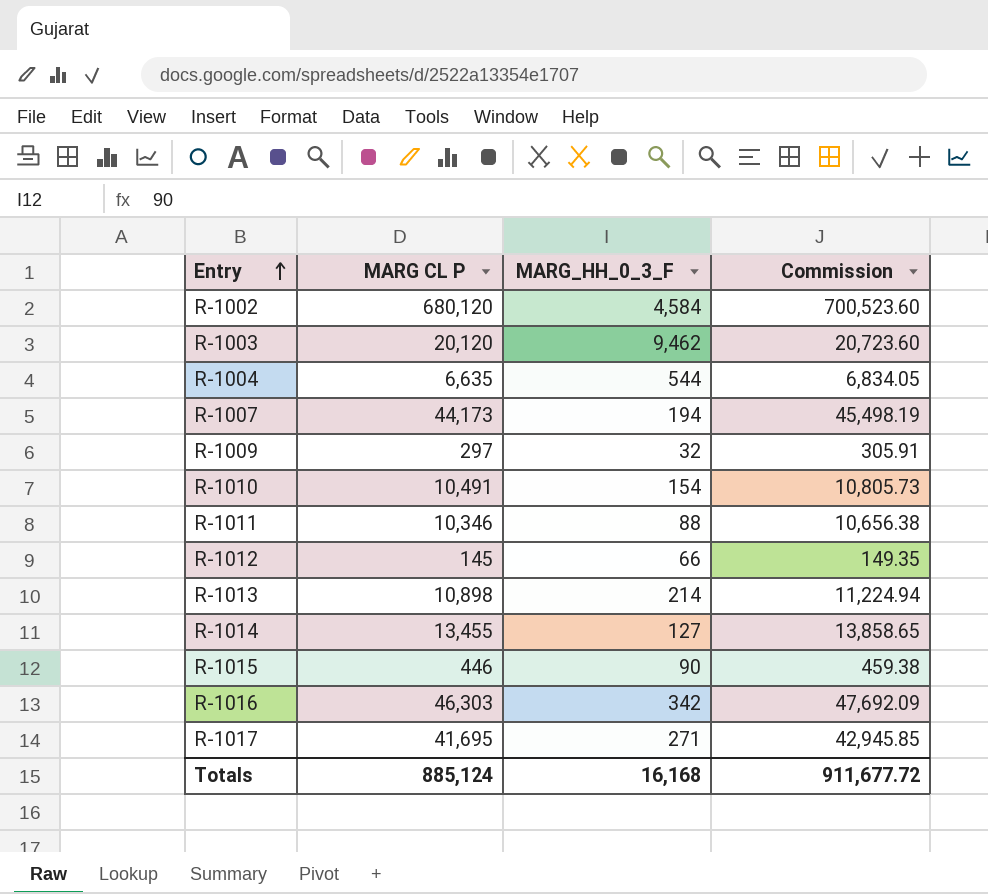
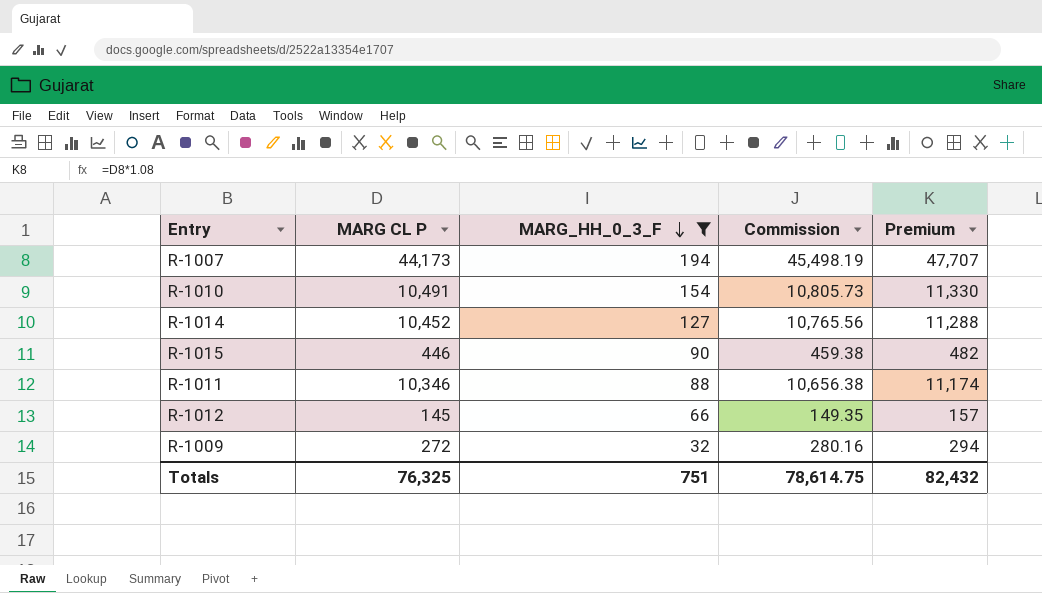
filter: none -> MARG_HH_0_3_F <= 194
row order: Entry ascending -> MARG_HH_0_3_F descending
column Premium | formula: none -> [MARG CL P] * 1.08
R-1014 | MARG CL P: 13,455 -> 10,452
R-1014 | Commission: 13,858.65 -> 10,765.56
R-1009 | MARG CL P: 297 -> 272
R-1009 | Commission: 305.91 -> 280.16
Totals | MARG CL P: 885,124 -> 76,325
Totals | MARG_HH_0_3_F: 16,168 -> 751
Totals | Commission: 911,677.72 -> 78,614.75

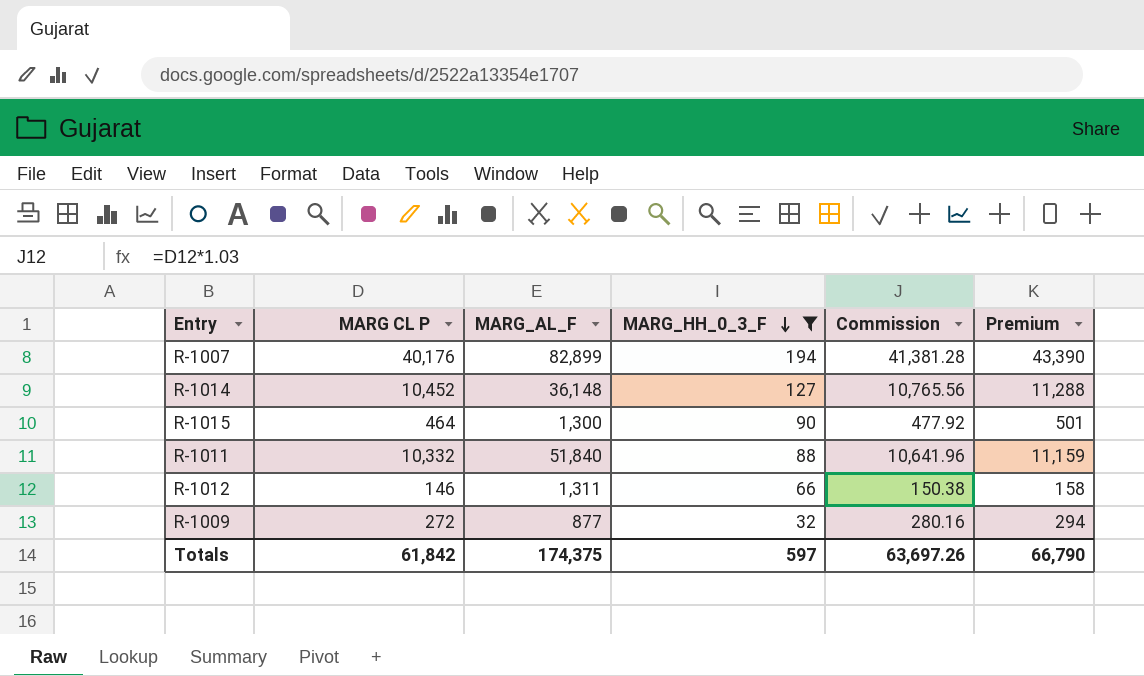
column MARG_AL_F | position: none -> 3
row R-1010: 10,491 | 154 | 10,805.73 | 11,330 -> none
R-1007 | MARG CL P: 44,173 -> 40,176
R-1007 | Commission: 45,498.19 -> 41,381.28
R-1007 | Premium: 47,707 -> 43,390
R-1015 | MARG CL P: 446 -> 464
R-1015 | Commission: 459.38 -> 477.92
R-1015 | Premium: 482 -> 501
R-1011 | MARG CL P: 10,346 -> 10,332
R-1011 | Commission: 10,656.38 -> 10,641.96
R-1011 | Premium: 11,174 -> 11,159
R-1012 | MARG CL P: 145 -> 146
R-1012 | Commission: 149.35 -> 150.38
R-1012 | Premium: 157 -> 158
Totals | MARG CL P: 76,325 -> 61,842
Totals | MARG_HH_0_3_F: 751 -> 597
Totals | Commission: 78,614.75 -> 63,697.26
Totals | Premium: 82,432 -> 66,790

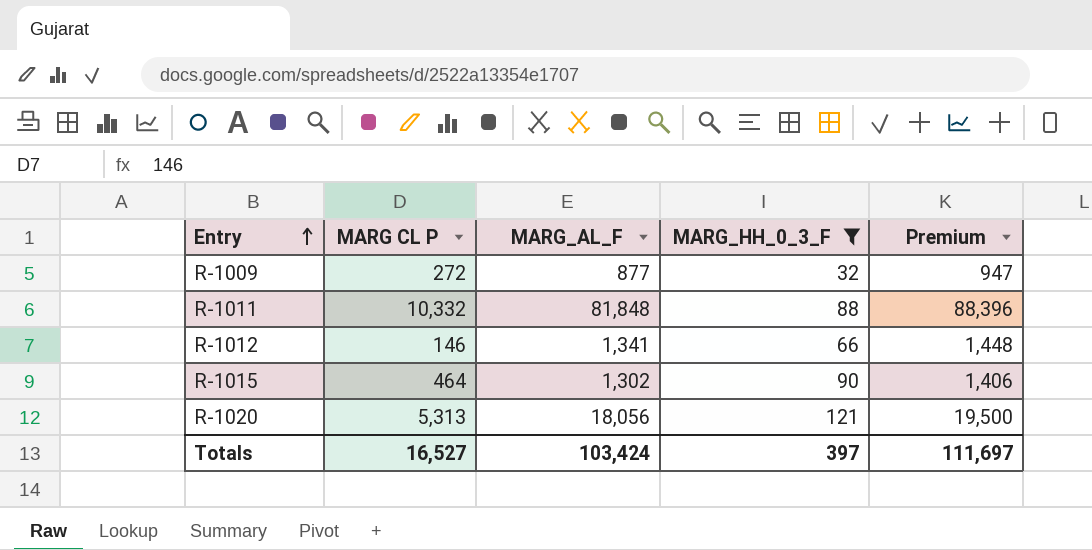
row order: MARG_HH_0_3_F descending -> Entry ascending
column Commission | formula: [MARG CL P] * 1.03 -> none
column Premium | formula: [MARG CL P] * 1.08 -> [MARG_AL_F] * 1.08
row R-1007: 40,176 | 82,899 | 194 | 41,381.28 | 43,390 -> none
row R-1014: 10,452 | 36,148 | 127 | 10,765.56 | 11,288 -> none
R-1011 | MARG_AL_F: 51,840 -> 81,848
R-1012 | MARG_AL_F: 1,311 -> 1,341
R-1015 | MARG_AL_F: 1,300 -> 1,302
row R-1020: none -> 5,313 | 18,056 | 121 | 19,500
Totals | MARG CL P: 61,842 -> 16,527
Totals | MARG_AL_F: 174,375 -> 103,424
Totals | MARG_HH_0_3_F: 597 -> 397
Totals | Premium: 66,790 -> 111,697

